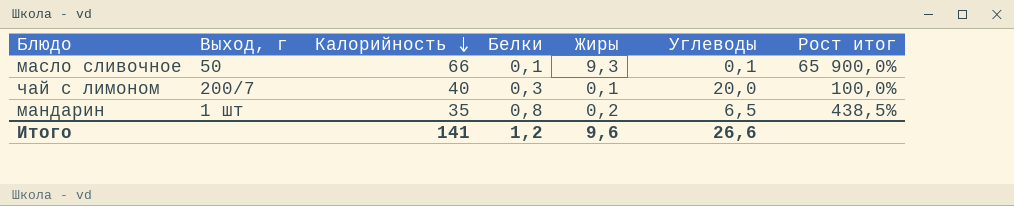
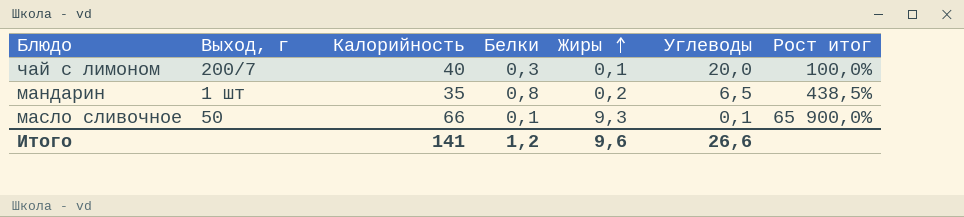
row order: Калорийность descending -> Жиры ascending

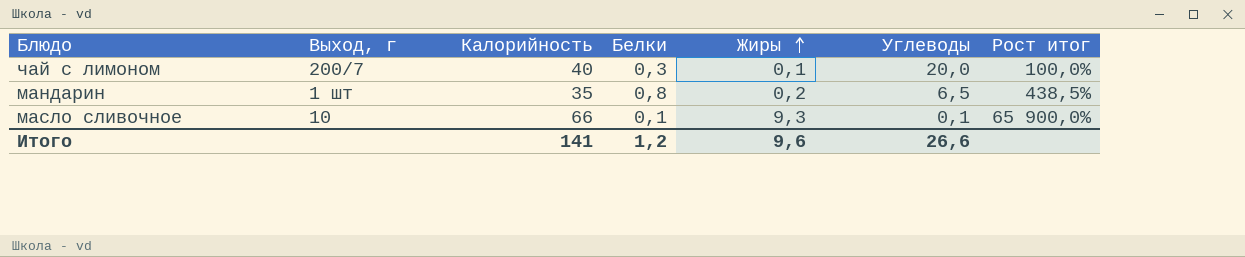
масло сливочное | Выход, г: 50 -> 10

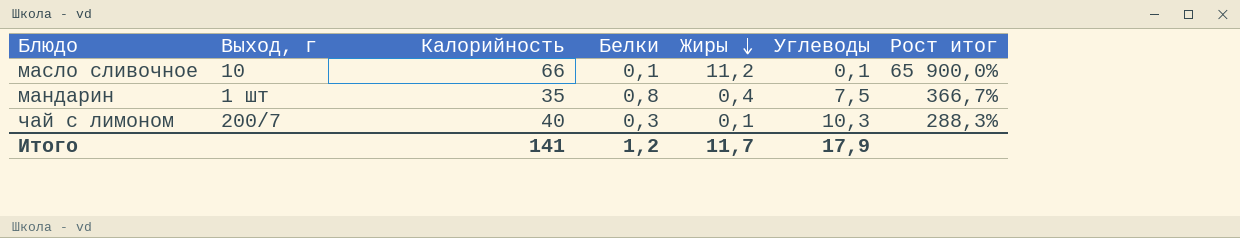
row order: Жиры ascending -> Жиры descending
масло сливочное | Жиры: 9,3 -> 11,2
мандарин | Жиры: 0,2 -> 0,4
мандарин | Углеводы: 6,5 -> 7,5
мандарин | Рост итог: 438,5% -> 366,7%
чай с лимоном | Углеводы: 20,0 -> 10,3
чай с лимоном | Рост итог: 100,0% -> 288,3%
Итого | Жиры: 9,6 -> 11,7
Итого | Углеводы: 26,6 -> 17,9

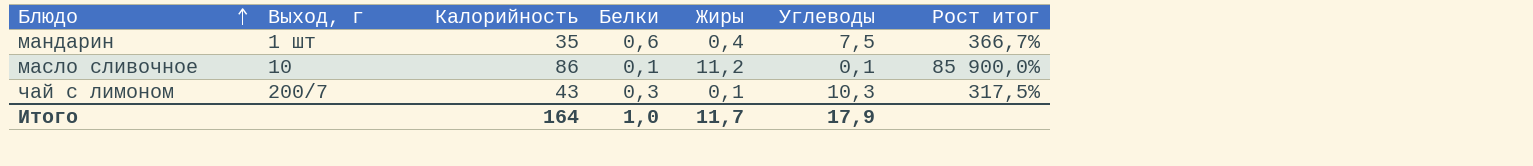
row order: Жиры descending -> Блюдо ascending
мандарин | Белки: 0,8 -> 0,6
масло сливочное | Калорийность: 66 -> 86
масло сливочное | Рост итог: 65 900,0% -> 85 900,0%
чай с лимоном | Калорийность: 40 -> 43
чай с лимоном | Рост итог: 288,3% -> 317,5%
Итого | Калорийность: 141 -> 164
Итого | Белки: 1,2 -> 1,0

